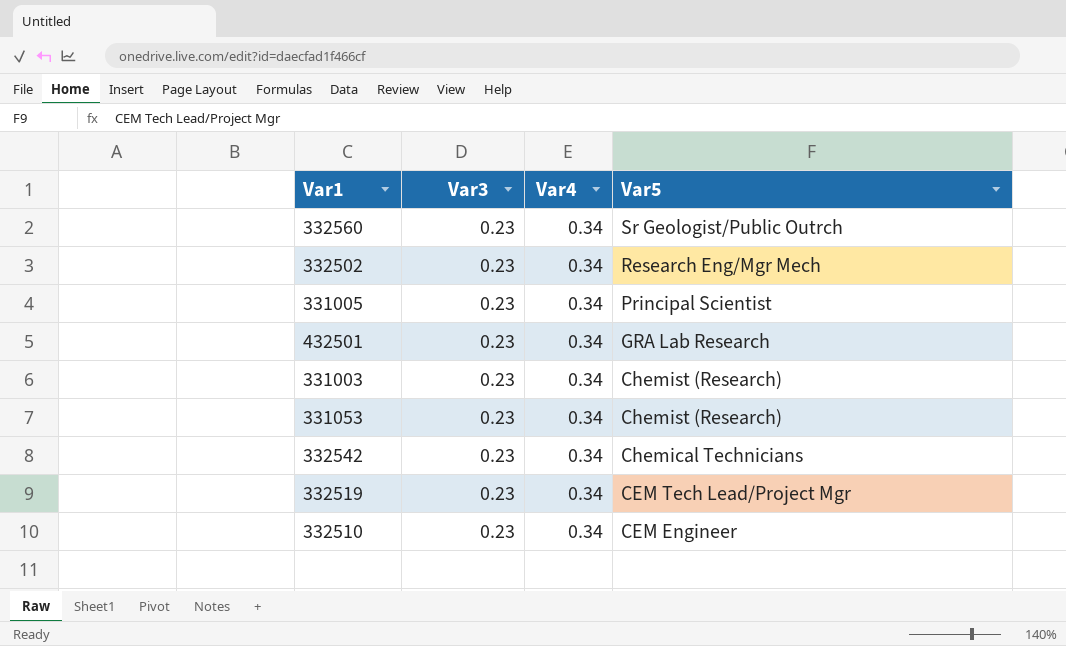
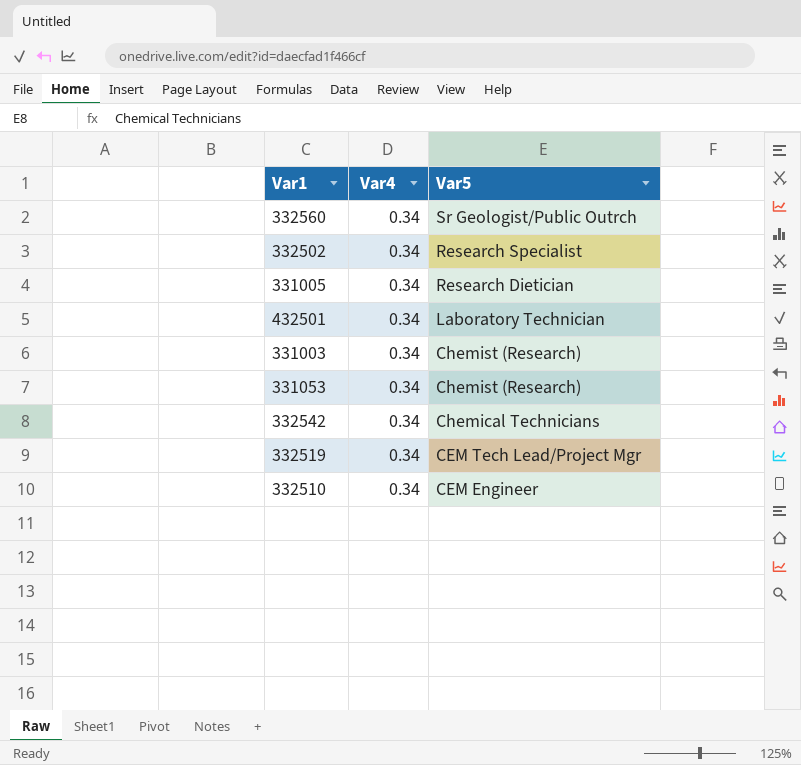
column Var3 | position: 2 -> none
332502 | Var5: Research Eng/Mgr Mech -> Research Specialist
331005 | Var5: Principal Scientist -> Research Dietician
432501 | Var5: GRA Lab Research -> Laboratory Technician

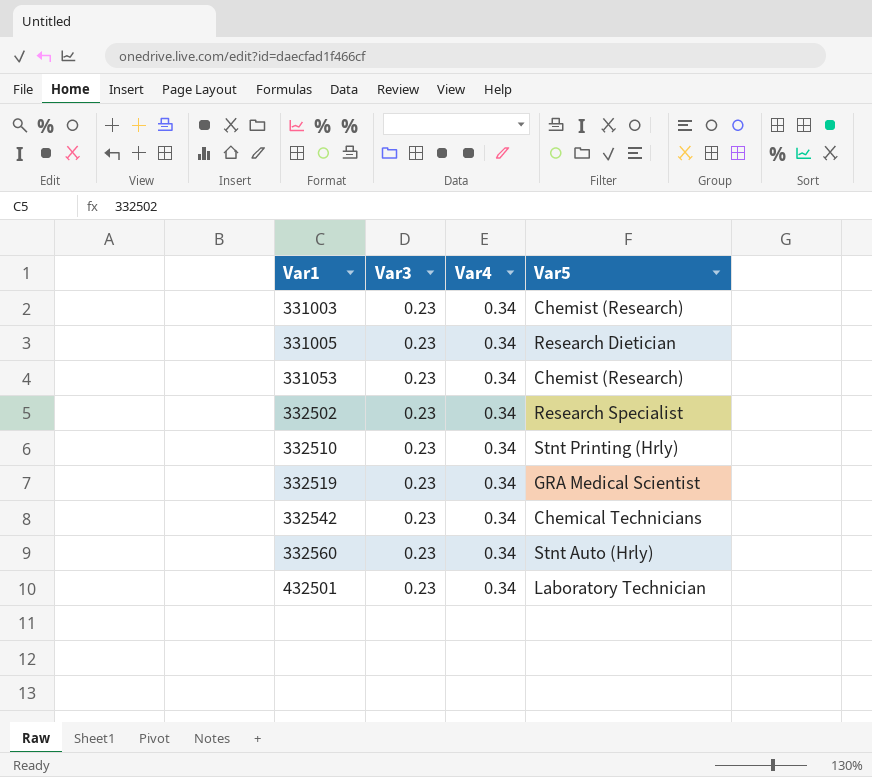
row order: Var5 descending -> Var1 ascending
column Var3 | position: none -> 2
332510 | Var5: CEM Engineer -> Stnt Printing (Hrly)
332519 | Var5: CEM Tech Lead/Project Mgr -> GRA Medical Scientist
332560 | Var5: Sr Geologist/Public Outrch -> Stnt Auto (Hrly)

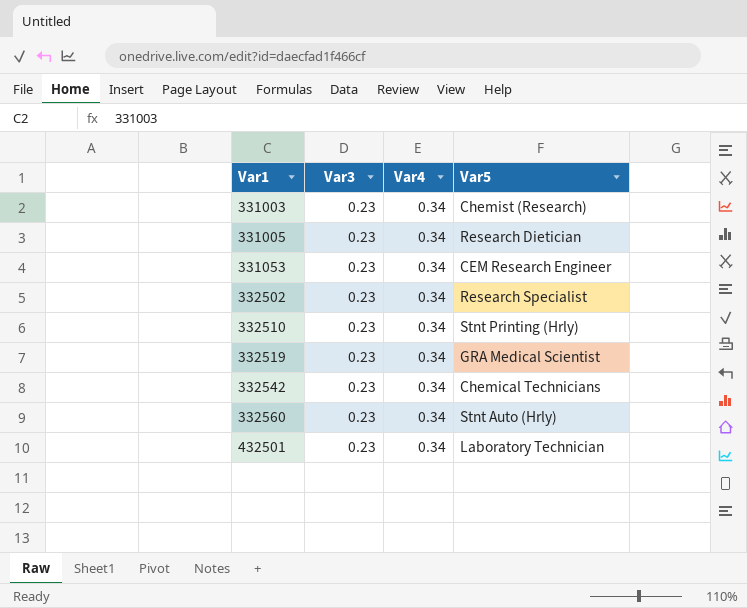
331053 | Var5: Chemist (Research) -> CEM Research Engineer

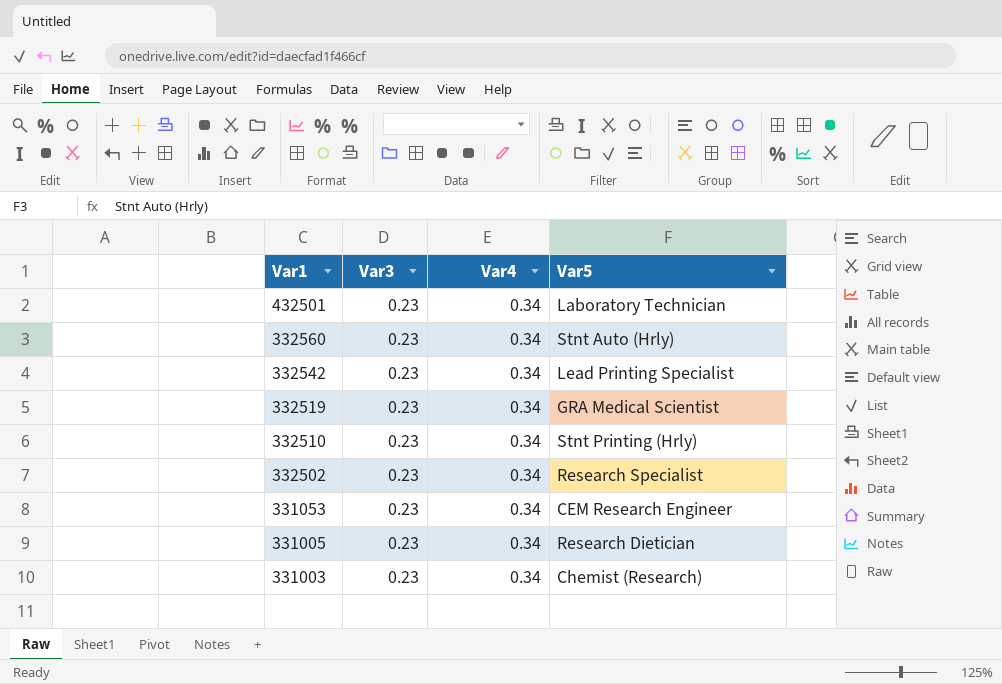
row order: Var1 ascending -> Var1 descending
332542 | Var5: Chemical Technicians -> Lead Printing Specialist

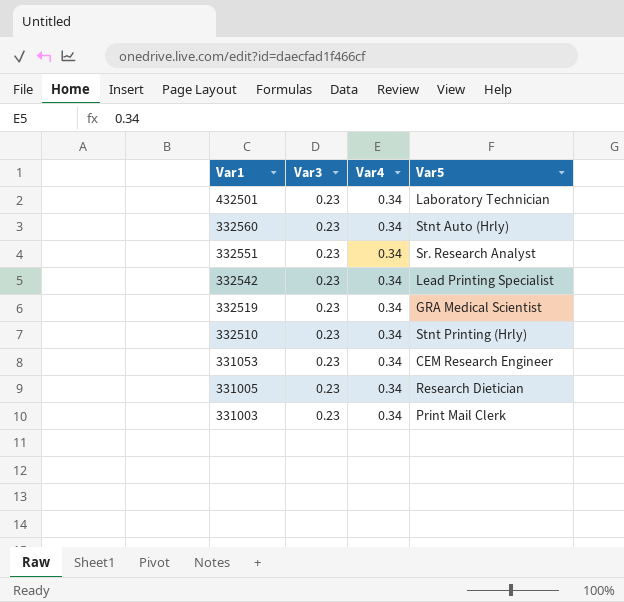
row 332502: 0.23 | 0.34 | Research Specialist -> none
row 332551: none -> 0.23 | 0.34 | Sr. Research Analyst
331003 | Var5: Chemist (Research) -> Print Mail Clerk

